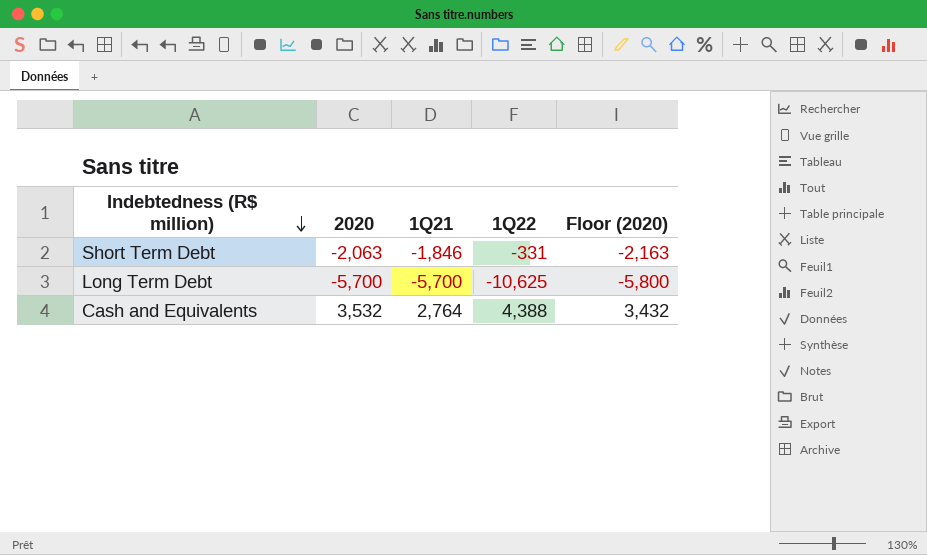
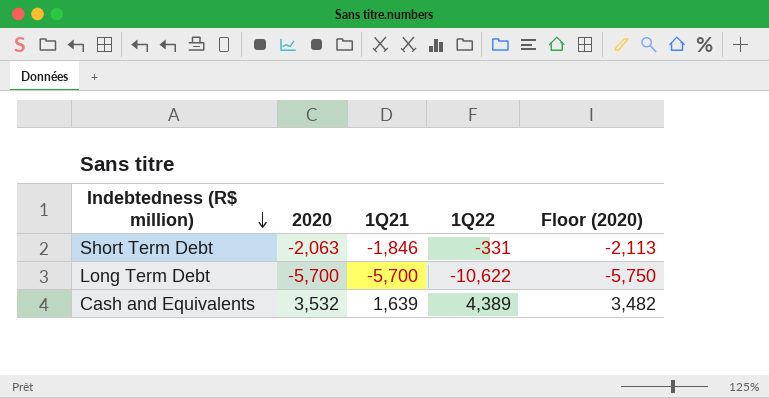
column Floor (2020) | formula: [2020] - 100 -> [2020] - 50
Long Term Debt | 1Q22: -10,625 -> -10,622
Cash and Equivalents | 1Q21: 2,764 -> 1,639
Cash and Equivalents | 1Q22: 4,388 -> 4,389

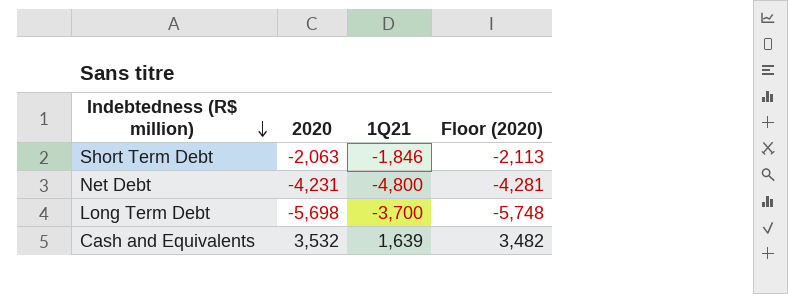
column 1Q22 | position: 4 -> none
row Net Debt: none -> -4,231 | -4,800 | -4,281
Long Term Debt | 2020: -5,700 -> -5,698
Long Term Debt | 1Q21: -5,700 -> -3,700
Long Term Debt | Floor (2020): -5,750 -> -5,748

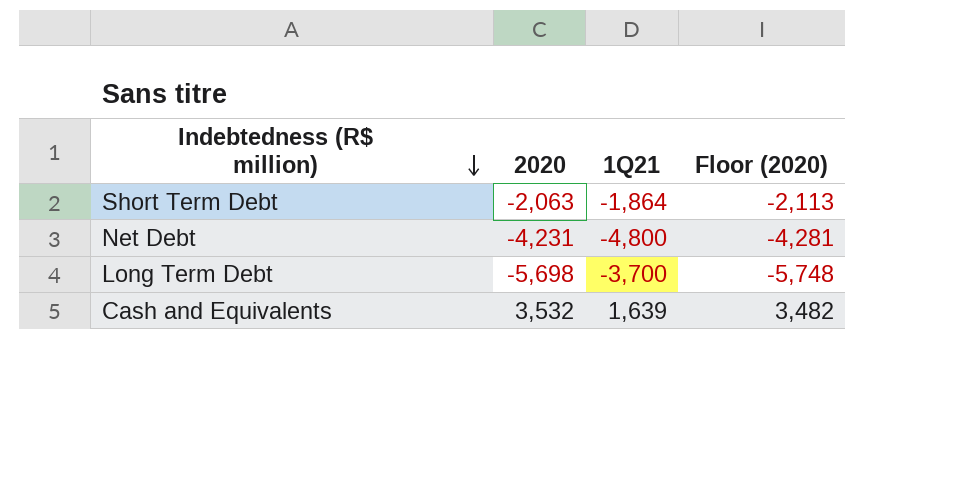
Short Term Debt | 1Q21: -1,846 -> -1,864

